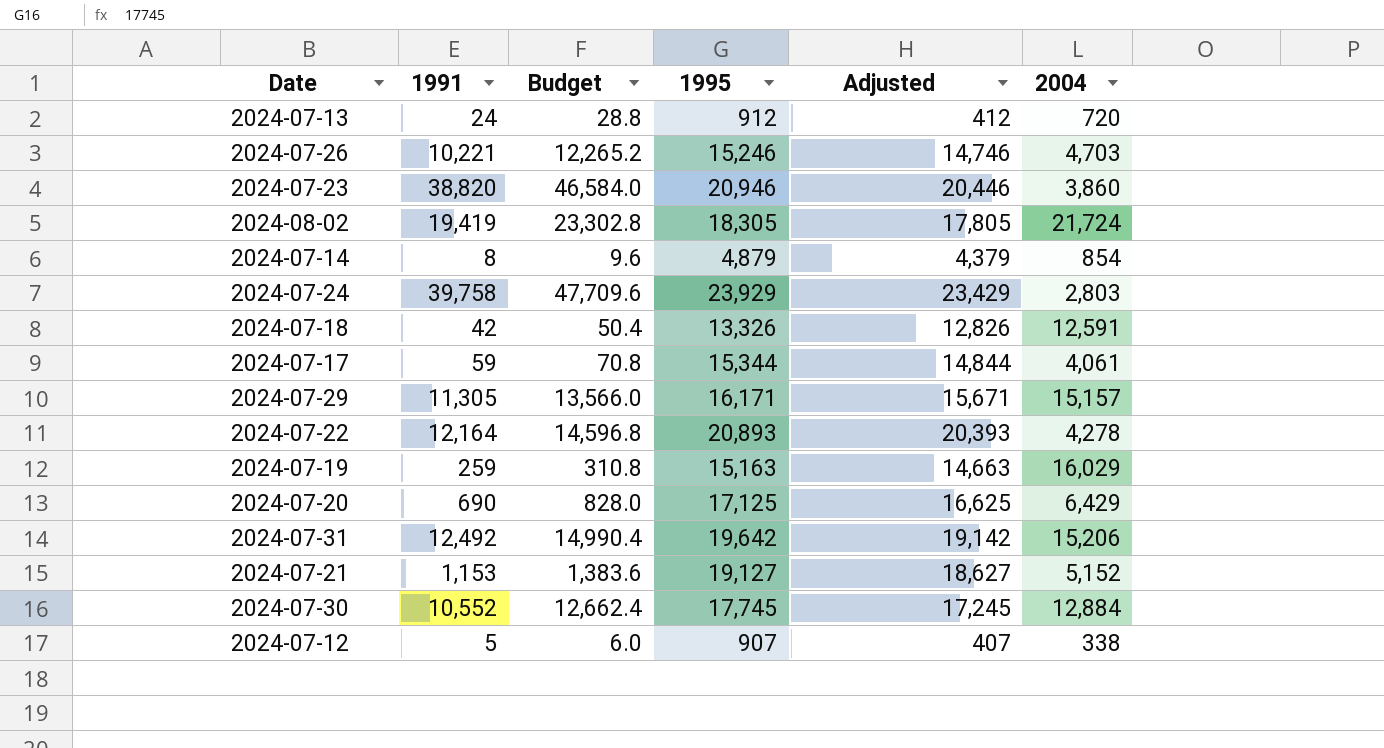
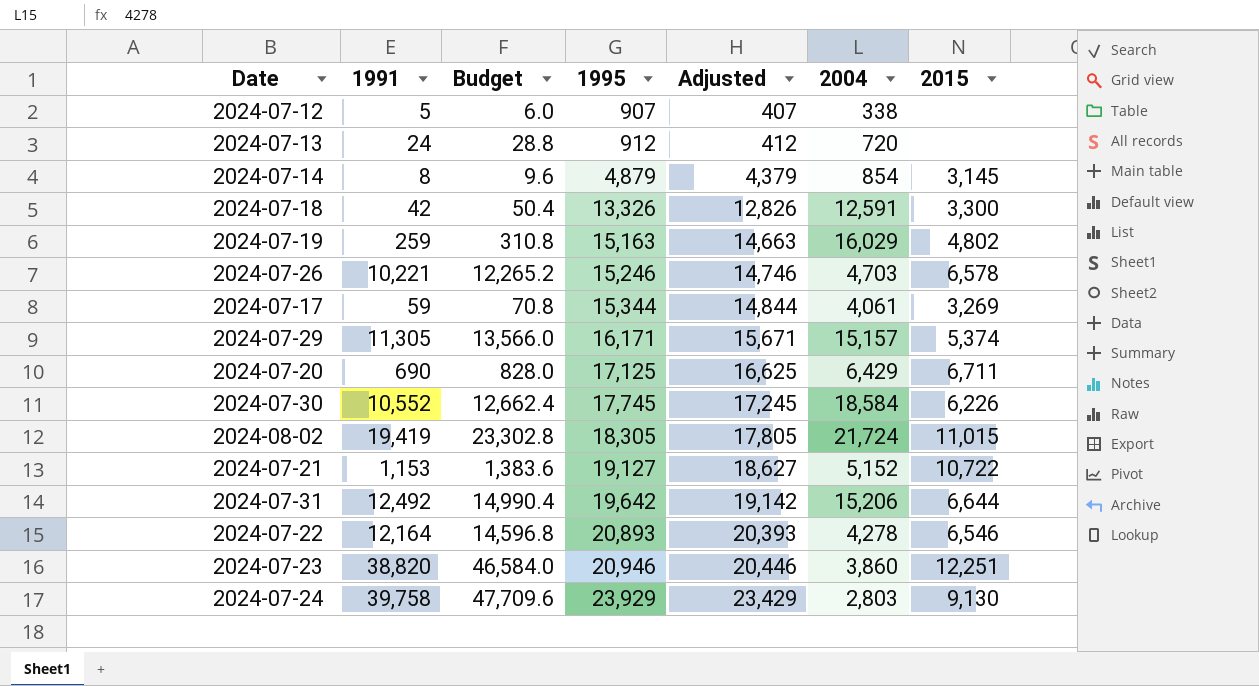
row order: none -> 1995 ascending
column 2015 | position: none -> 7
2024-07-30 | 2004: 12,884 -> 18,584

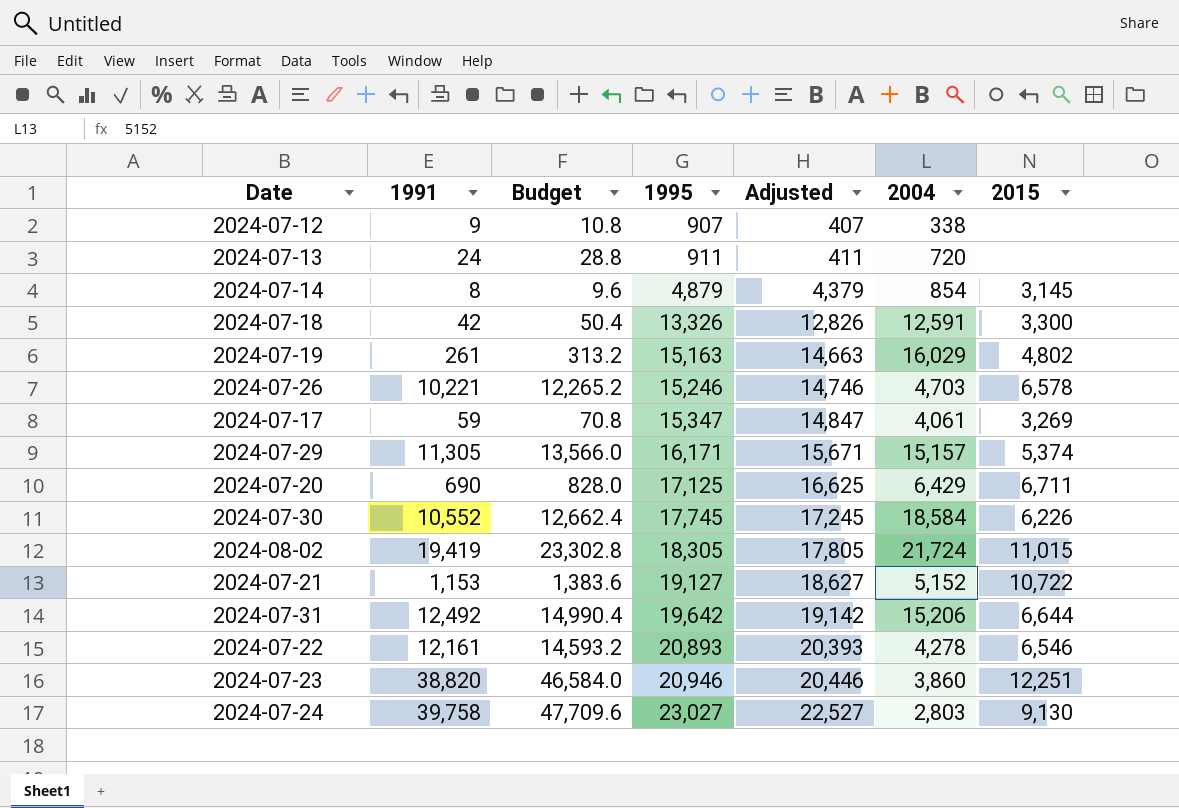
2024-07-12 | 1991: 5 -> 9
2024-07-12 | Budget: 6.0 -> 10.8
2024-07-13 | 1995: 912 -> 911
2024-07-13 | Adjusted: 412 -> 411
2024-07-19 | 1991: 259 -> 261
2024-07-19 | Budget: 310.8 -> 313.2
2024-07-17 | 1995: 15,344 -> 15,347
2024-07-17 | Adjusted: 14,844 -> 14,847
2024-07-22 | 1991: 12,164 -> 12,161
2024-07-22 | Budget: 14,596.8 -> 14,593.2
2024-07-24 | 1995: 23,929 -> 23,027
2024-07-24 | Adjusted: 23,429 -> 22,527

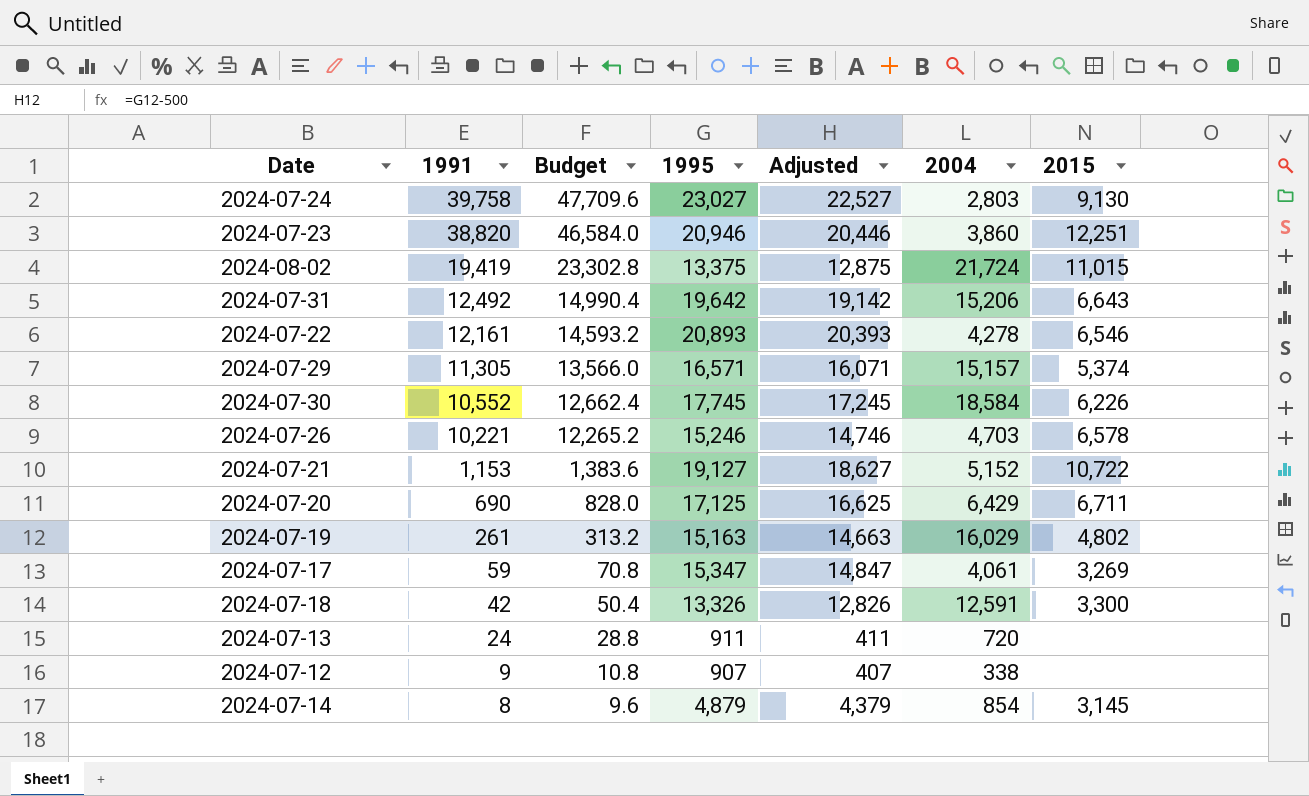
row order: 1995 ascending -> 1991 descending
2024-08-02 | 1995: 18,305 -> 13,375
2024-08-02 | Adjusted: 17,805 -> 12,875
2024-07-31 | 2015: 6,644 -> 6,643
2024-07-29 | 1995: 16,171 -> 16,571
2024-07-29 | Adjusted: 15,671 -> 16,071

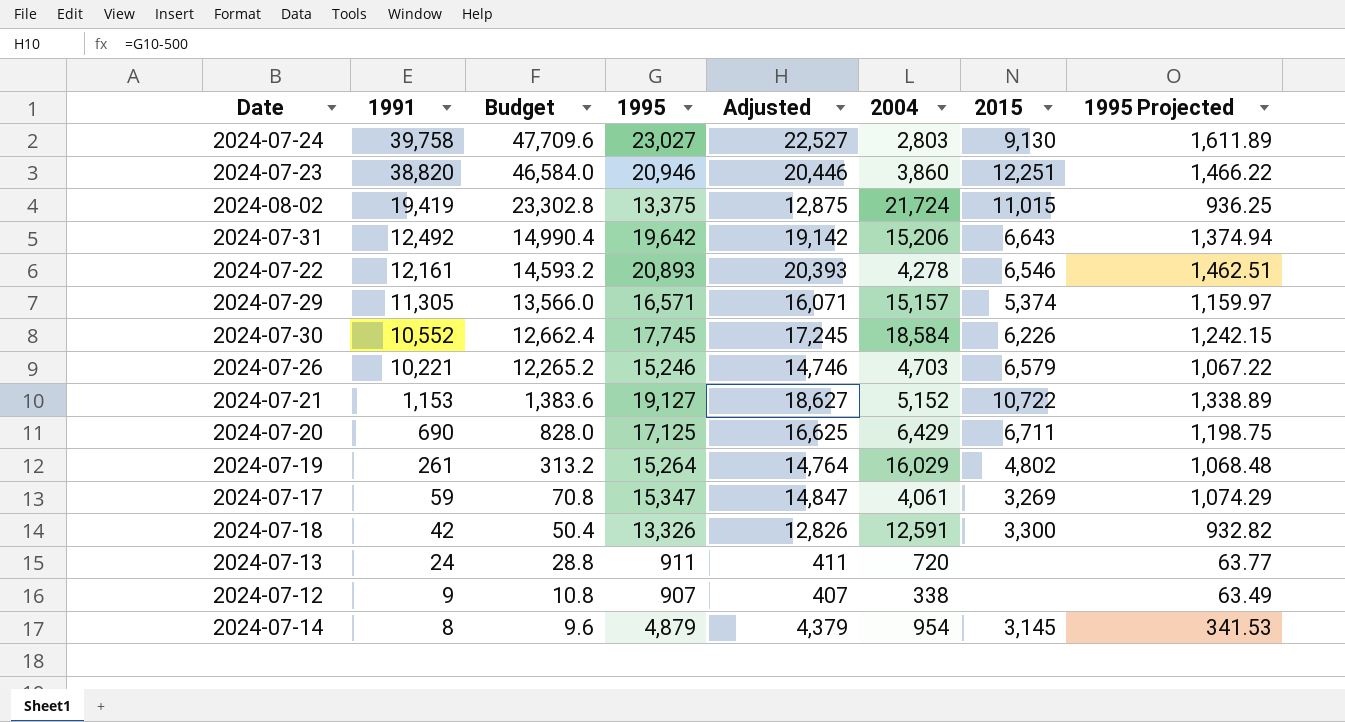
column 1995 Projected | formula: none -> [1995] * 0.07
2024-07-26 | 2015: 6,578 -> 6,579
2024-07-19 | 1995: 15,163 -> 15,264
2024-07-19 | Adjusted: 14,663 -> 14,764
2024-07-14 | 2004: 854 -> 954

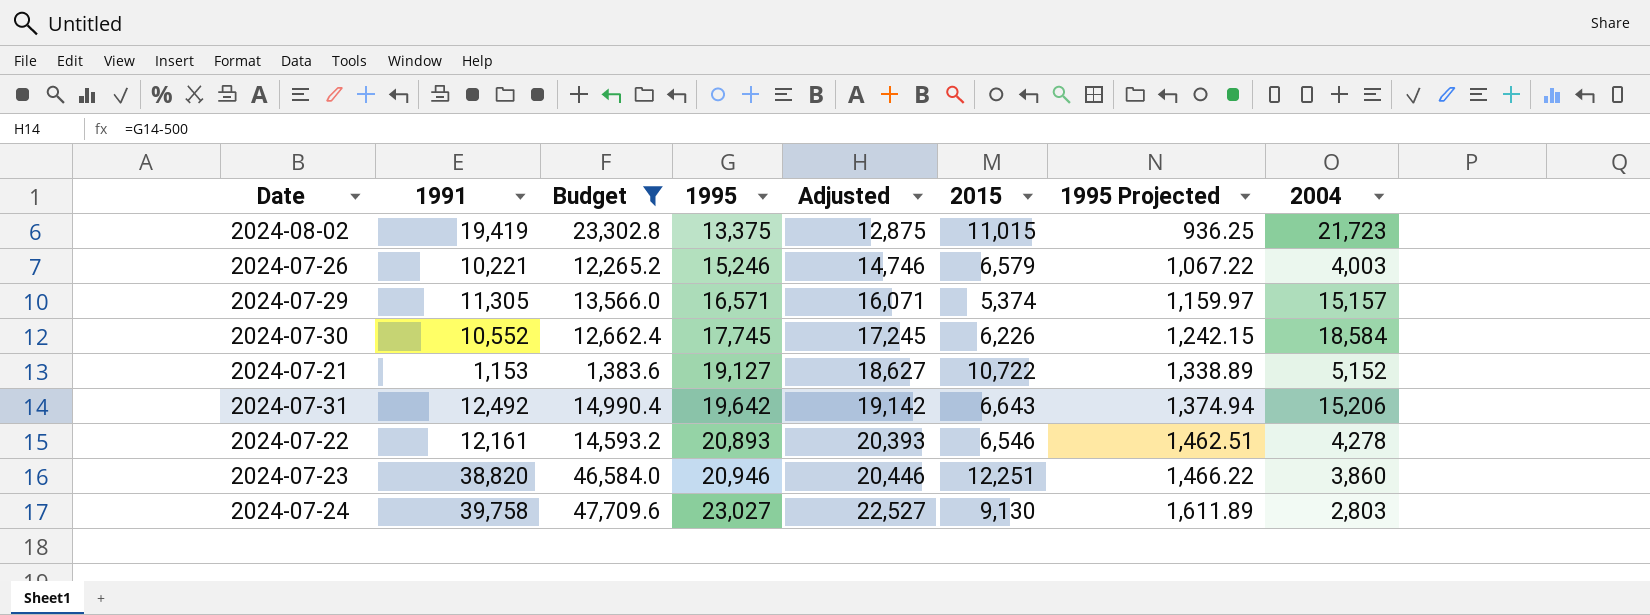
filter: none -> Budget >= 1,383.6
row order: 1991 descending -> 1995 ascending
column 2004 | position: 6 -> 8
2024-08-02 | 2004: 21,724 -> 21,723
2024-07-26 | 2004: 4,703 -> 4,003

